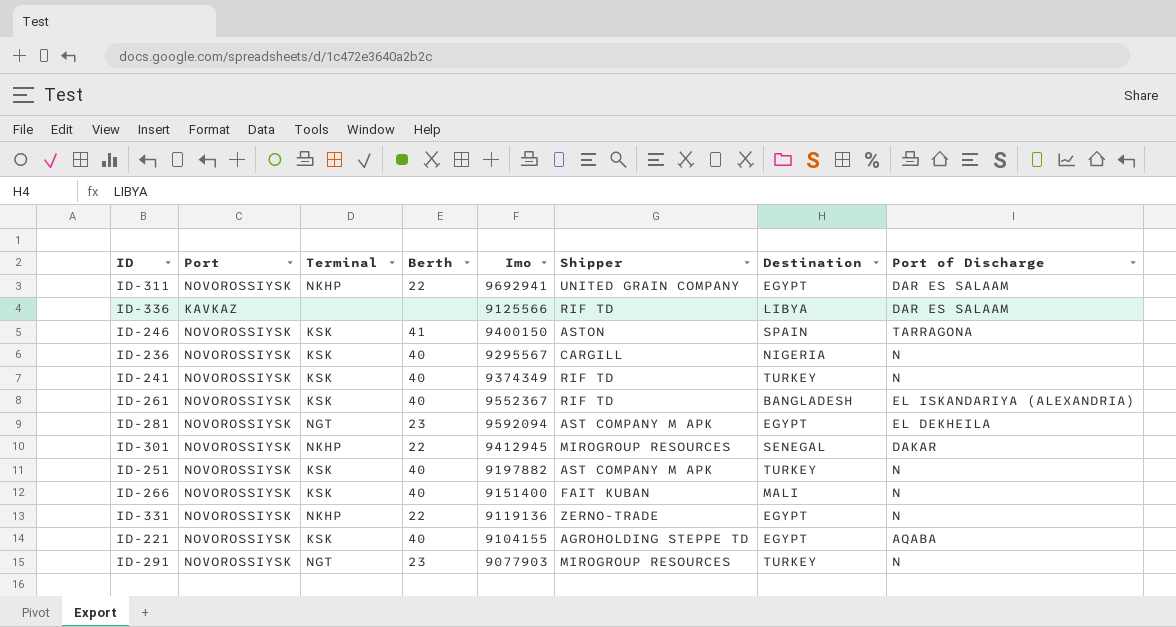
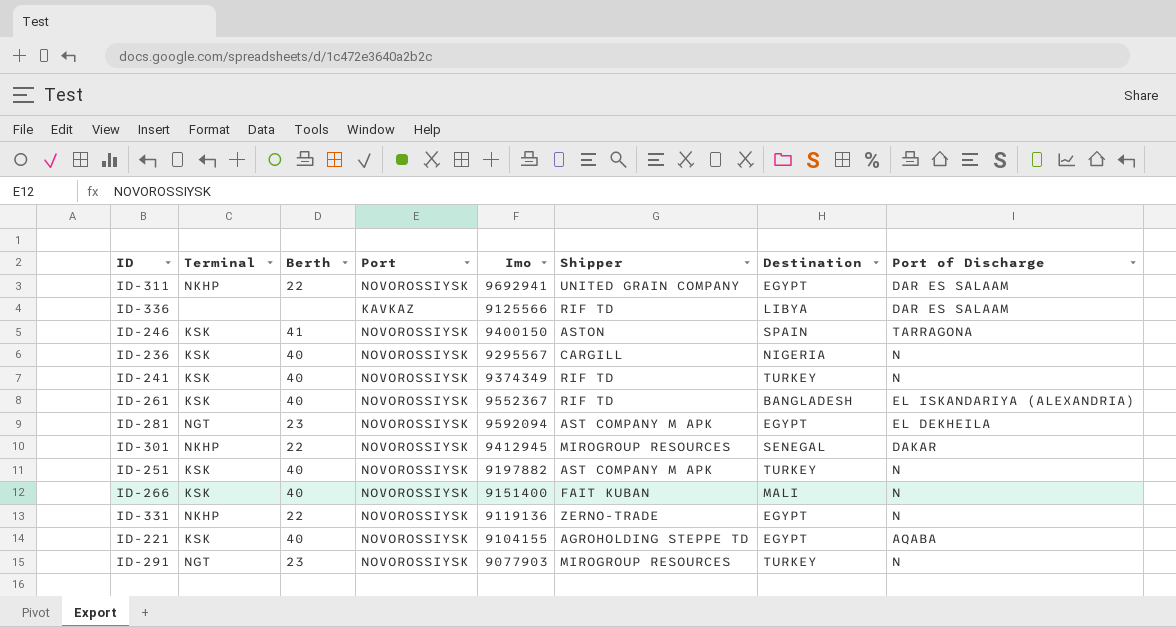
column Port | position: 2 -> 4

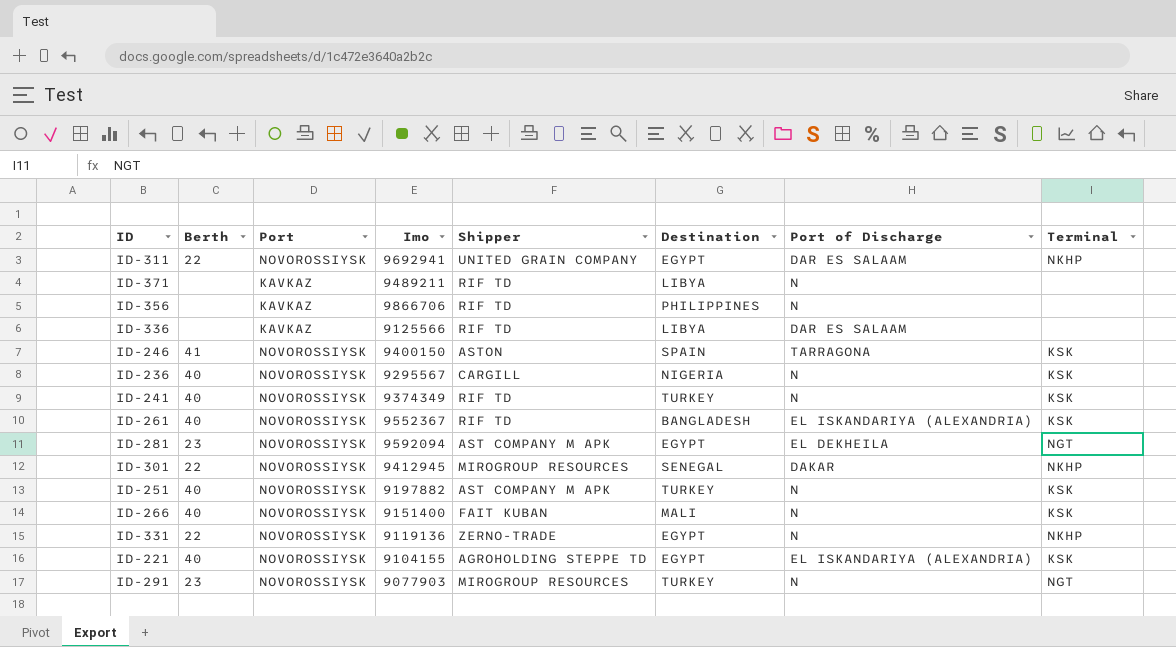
column Terminal | position: 2 -> 8
row ID-371: none -> none | KAVKAZ | 9489211 | RIF TD | LIBYA | N | none
row ID-356: none -> none | KAVKAZ | 9866706 | RIF TD | PHILIPPINES | N | none
ID-221 | Port of Discharge: AQABA -> EL ISKANDARIYA (ALEXANDRIA)

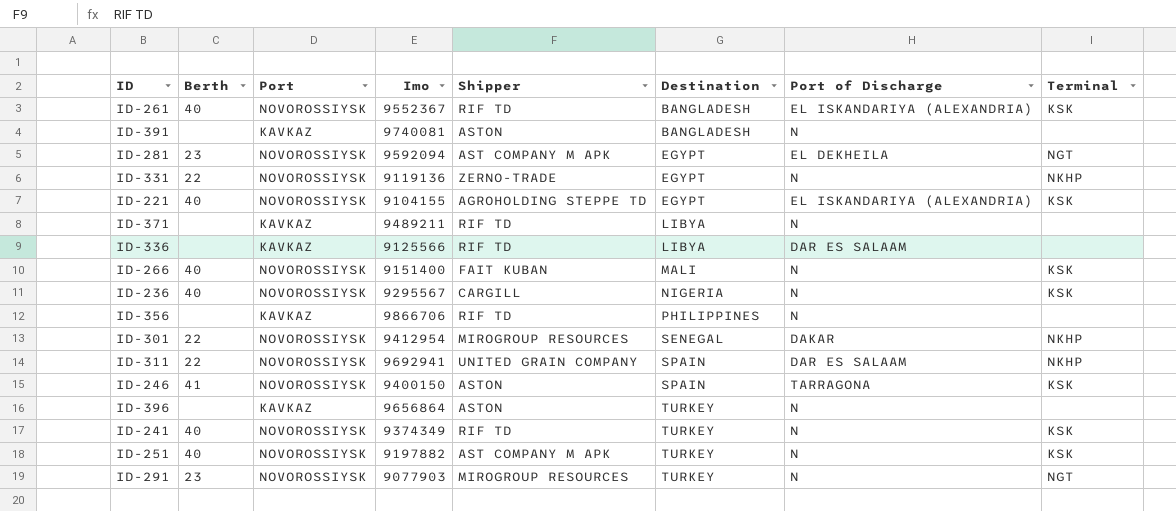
row order: none -> Destination ascending
row ID-391: none -> none | KAVKAZ | 9740081 | ASTON | BANGLADESH | N | none
ID-301 | Imo: 9412945 -> 9412954
ID-311 | Destination: EGYPT -> SPAIN
row ID-396: none -> none | KAVKAZ | 9656864 | ASTON | TURKEY | N | none

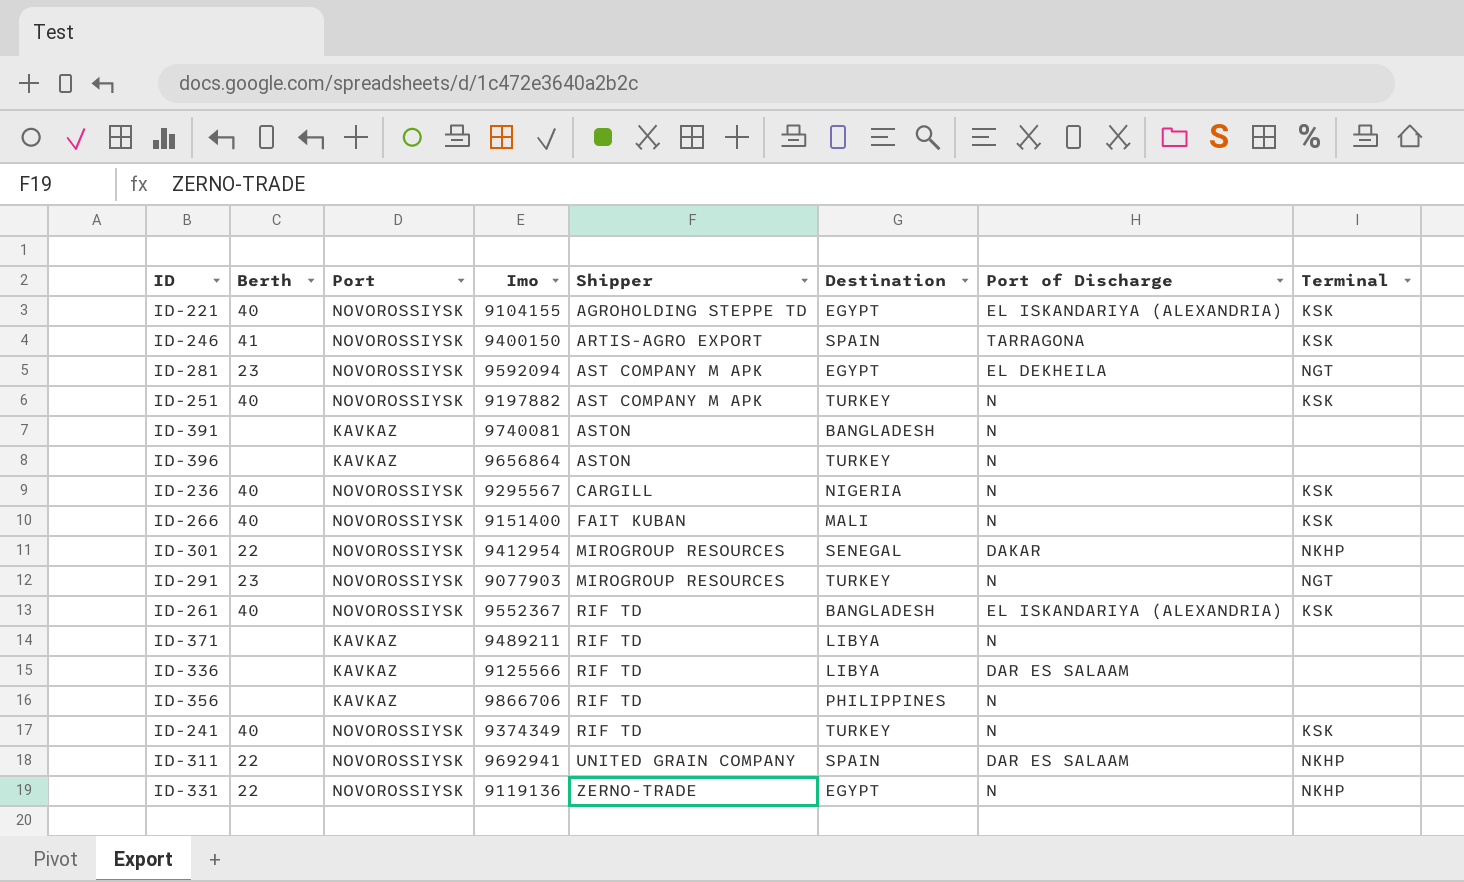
row order: Destination ascending -> Shipper ascending
ID-246 | Shipper: ASTON -> ARTIS-AGRO EXPORT

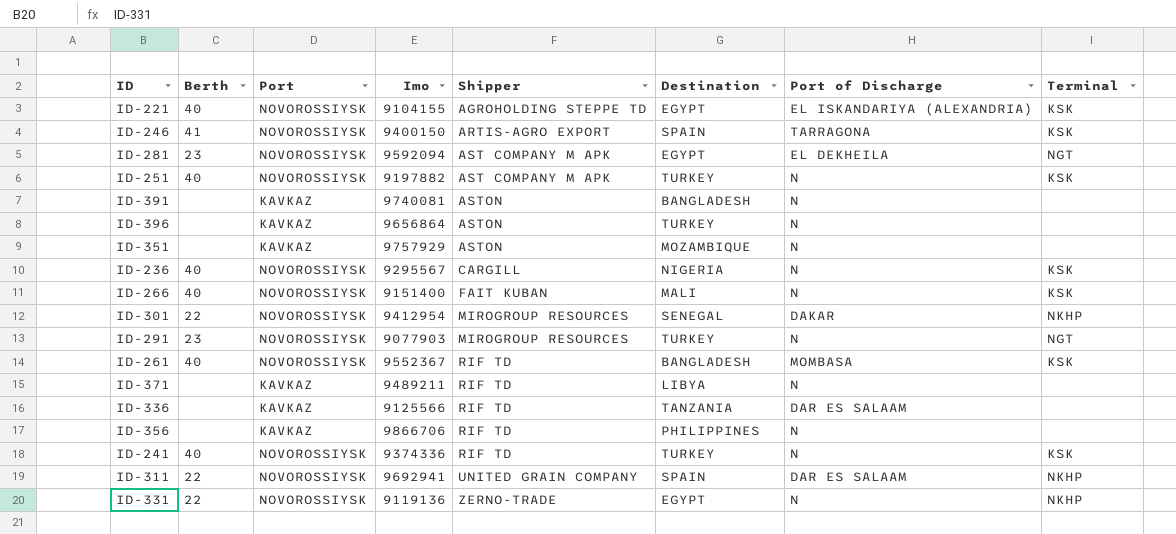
row ID-351: none -> none | KAVKAZ | 9757929 | ASTON | MOZAMBIQUE | N | none
ID-261 | Port of Discharge: EL ISKANDARIYA (ALEXANDRIA) -> MOMBASA
ID-336 | Destination: LIBYA -> TANZANIA
ID-241 | Imo: 9374349 -> 9374336

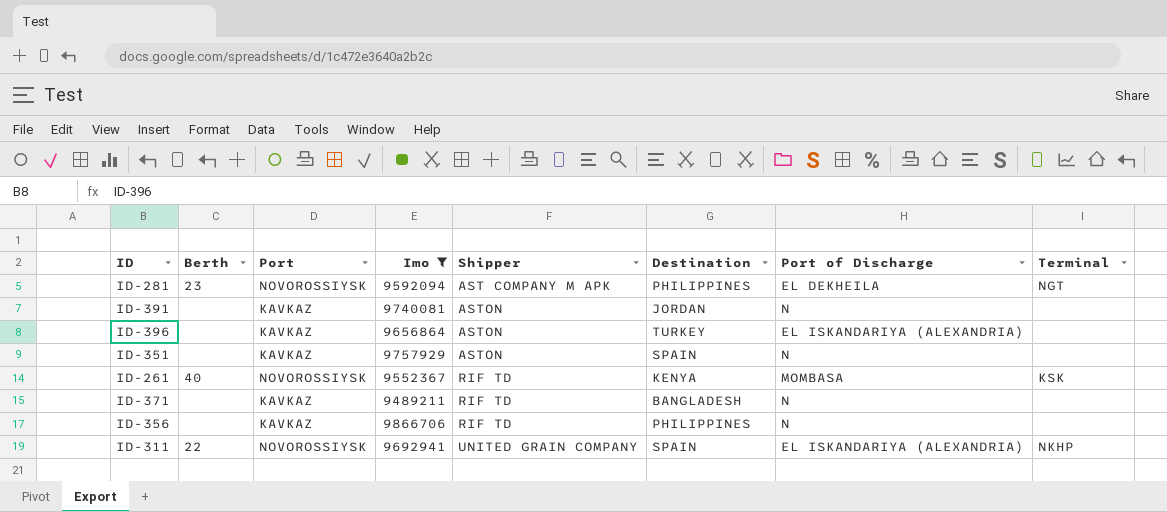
filter: none -> Imo >= 9489211
ID-281 | Destination: EGYPT -> PHILIPPINES
ID-391 | Destination: BANGLADESH -> JORDAN
ID-396 | Port of Discharge: N -> EL ISKANDARIYA (ALEXANDRIA)
ID-351 | Destination: MOZAMBIQUE -> SPAIN
ID-261 | Destination: BANGLADESH -> KENYA
ID-371 | Destination: LIBYA -> BANGLADESH
ID-311 | Port of Discharge: DAR ES SALAAM -> EL ISKANDARIYA (ALEXANDRIA)

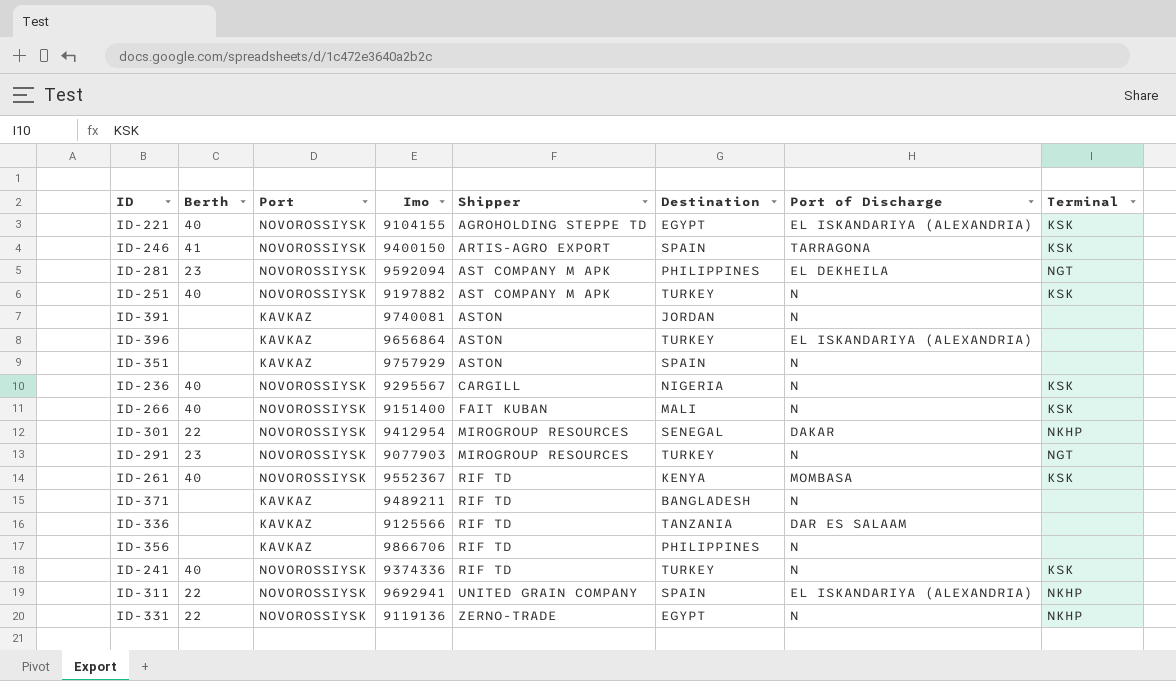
filter: Imo >= 9489211 -> none

